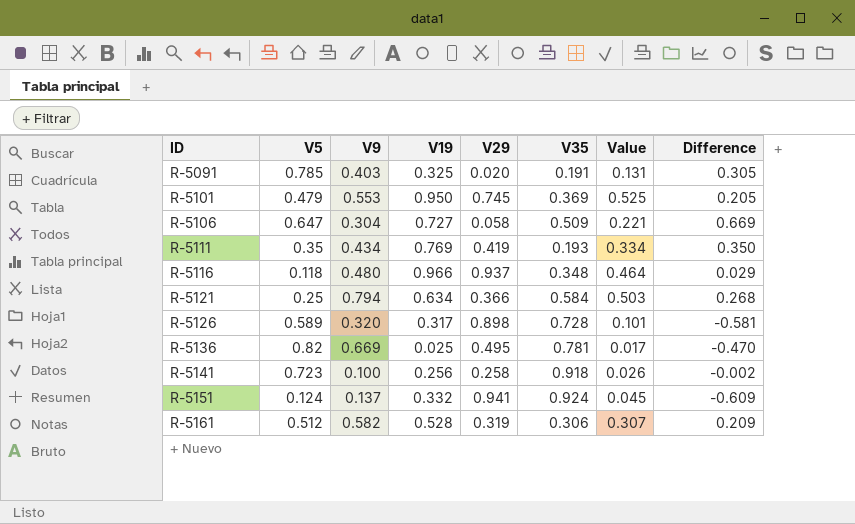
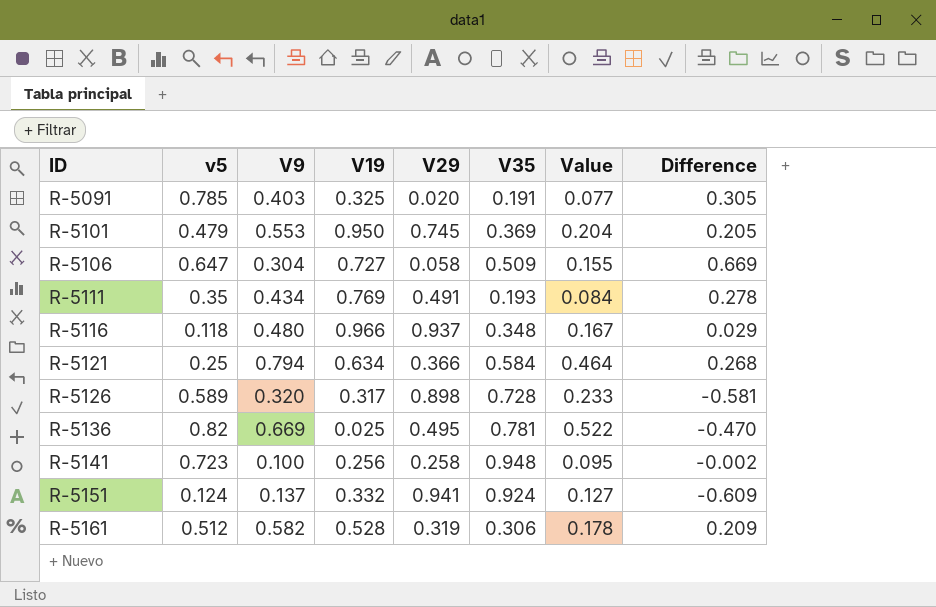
column name: V5 -> v5
column Value | formula: [V9] * [V19] -> [V9] * [V35]
R-5111 | V29: 0.419 -> 0.491
R-5111 | Difference: 0.350 -> 0.278
R-5141 | V35: 0.918 -> 0.948

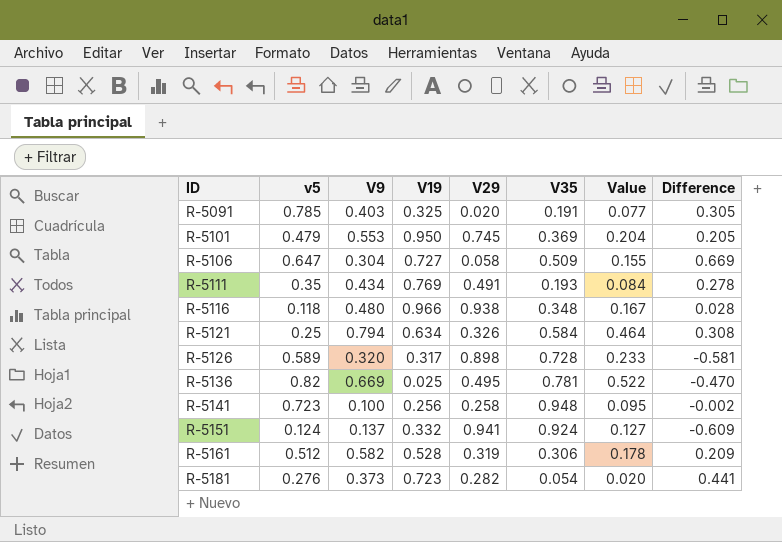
R-5116 | V29: 0.937 -> 0.938
R-5116 | Difference: 0.029 -> 0.028
R-5121 | V29: 0.366 -> 0.326
R-5121 | Difference: 0.268 -> 0.308
row R-5181: none -> 0.276 | 0.373 | 0.723 | 0.282 | 0.054 | 0.020 | 0.441

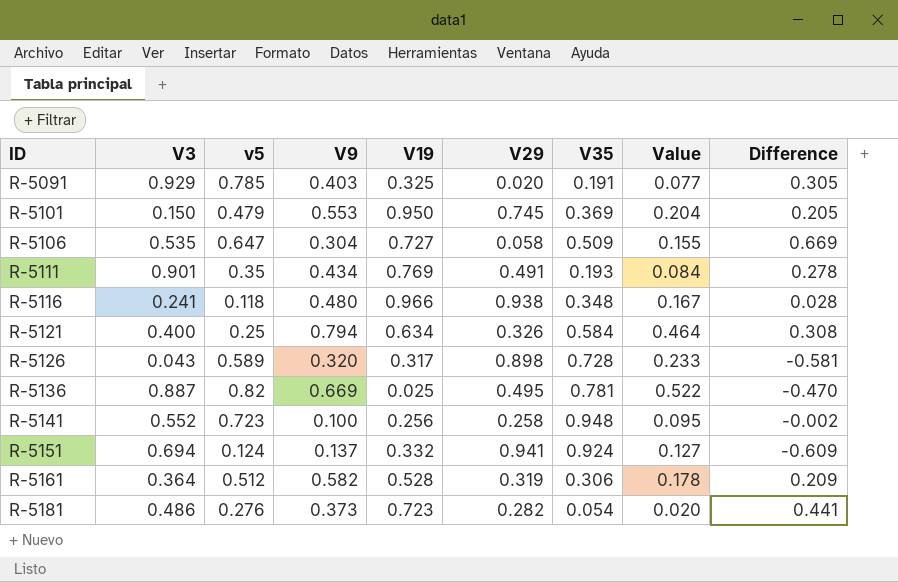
column V3 | position: none -> 2

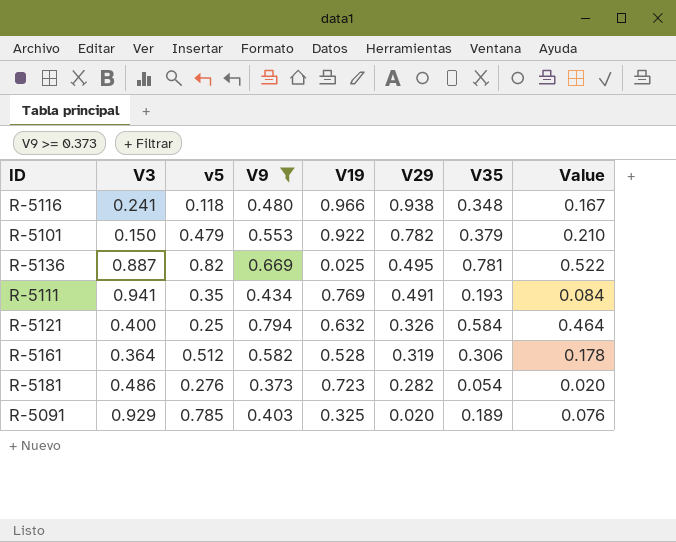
filter: none -> V9 >= 0.373
row order: ID ascending -> V29 descending
column Difference | formula: [V19] - [V29] -> none
R-5101 | V19: 0.950 -> 0.922
R-5101 | V29: 0.745 -> 0.782
R-5101 | V35: 0.369 -> 0.379
R-5101 | Value: 0.204 -> 0.210
R-5111 | V3: 0.901 -> 0.941
R-5121 | V19: 0.634 -> 0.632
R-5091 | V35: 0.191 -> 0.189
R-5091 | Value: 0.077 -> 0.076

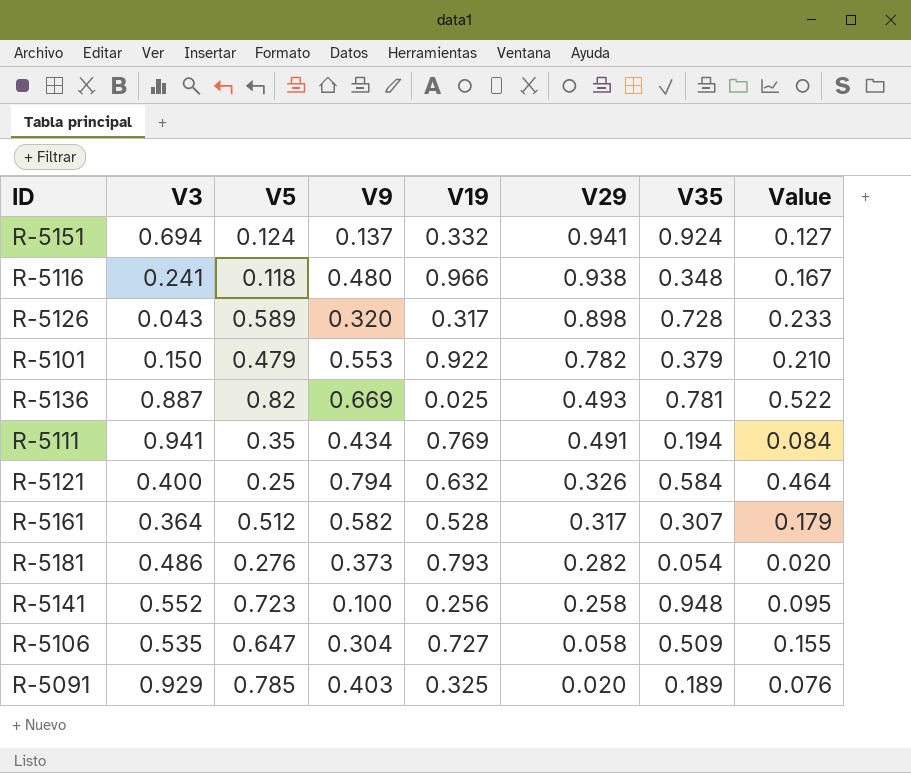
filter: V9 >= 0.373 -> none
column name: v5 -> V5
R-5136 | V29: 0.495 -> 0.493
R-5111 | V35: 0.193 -> 0.194
R-5161 | V29: 0.319 -> 0.317
R-5161 | V35: 0.306 -> 0.307
R-5161 | Value: 0.178 -> 0.179
R-5181 | V19: 0.723 -> 0.793

